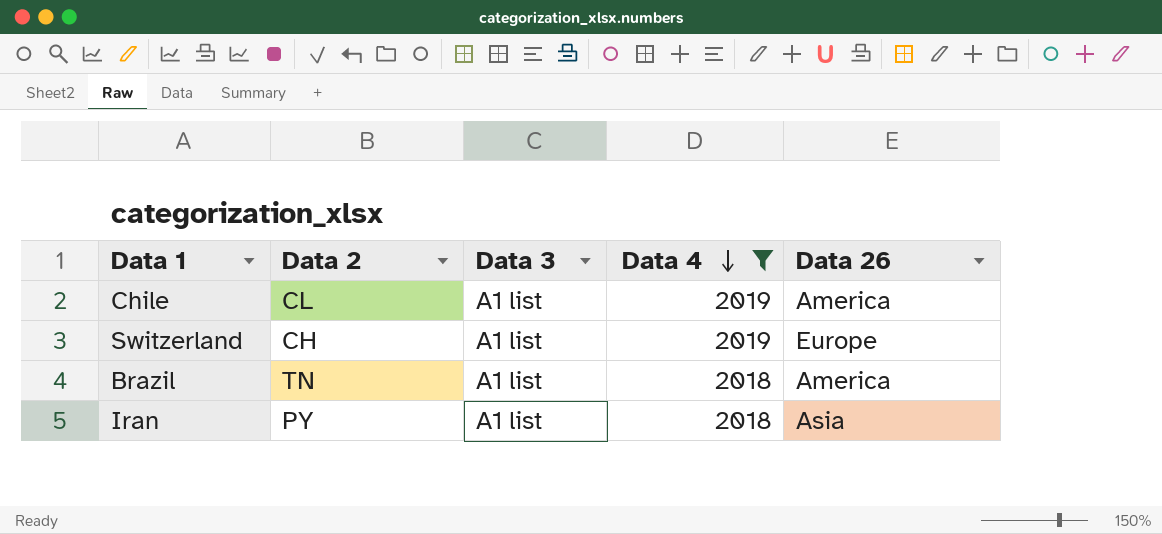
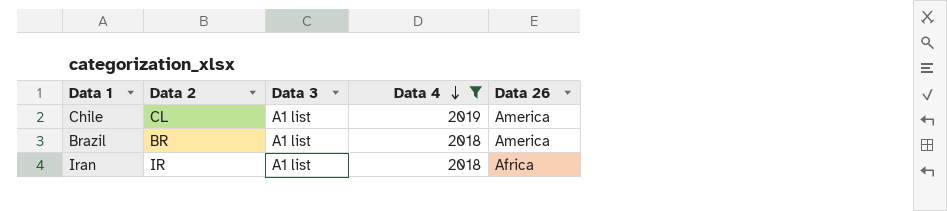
row Switzerland: CH | A1 list | 2019 | Europe -> none
Brazil | Data 2: TN -> BR
Iran | Data 2: PY -> IR
Iran | Data 26: Asia -> Africa

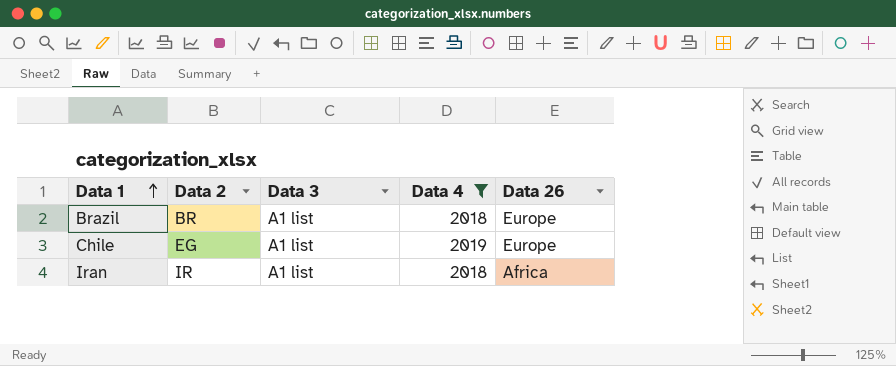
row order: Data 4 descending -> Data 1 ascending
Brazil | Data 26: America -> Europe
Chile | Data 2: CL -> EG
Chile | Data 26: America -> Europe

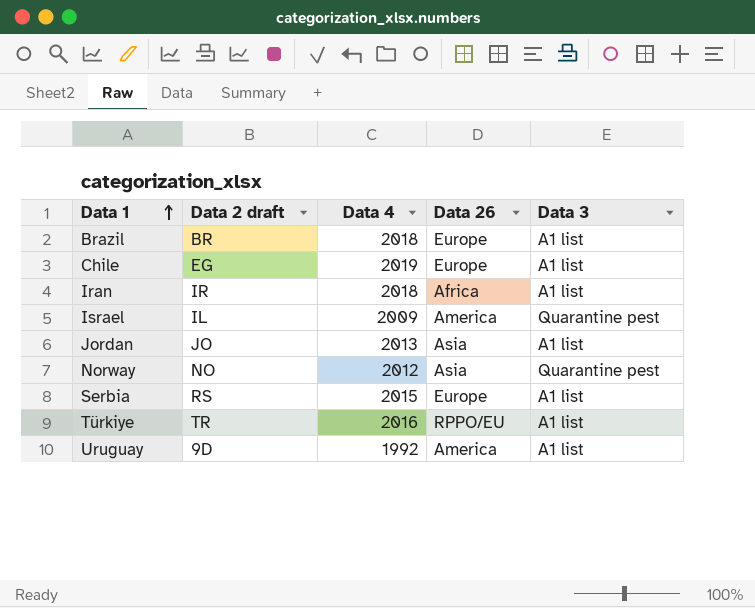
filter: Data 4 >= 2018 -> none
column name: Data 2 -> Data 2 draft
column Data 3 | position: 3 -> 5

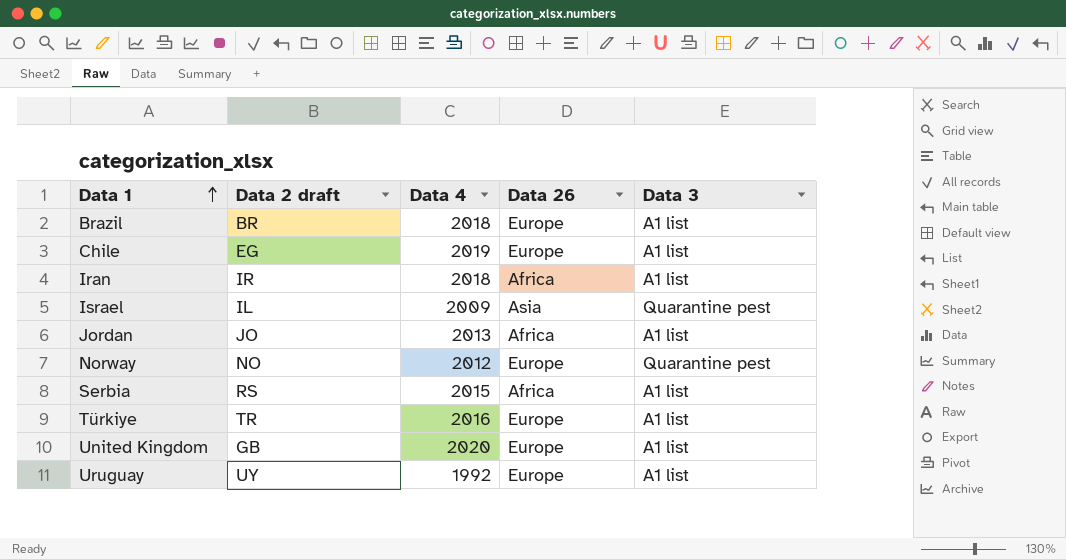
Israel | Data 26: America -> Asia
Jordan | Data 26: Asia -> Africa
Norway | Data 26: Asia -> Europe
Serbia | Data 26: Europe -> Africa
Türkiye | Data 26: RPPO/EU -> Europe
row United Kingdom: none -> GB | 2020 | Europe | A1 list
Uruguay | Data 2 draft: 9D -> UY
Uruguay | Data 26: America -> Europe

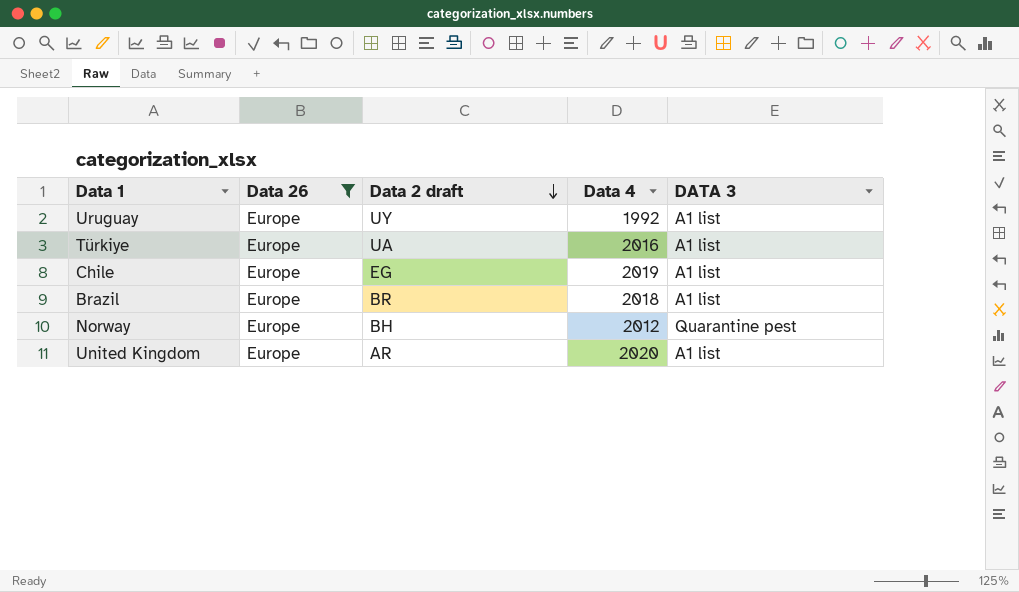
filter: none -> Data 26 = Europe
row order: Data 1 ascending -> Data 2 draft descending
column Data 26 | position: 4 -> 2
column name: Data 3 -> DATA 3
Türkiye | Data 2 draft: TR -> UA
Norway | Data 2 draft: NO -> BH
United Kingdom | Data 2 draft: GB -> AR

